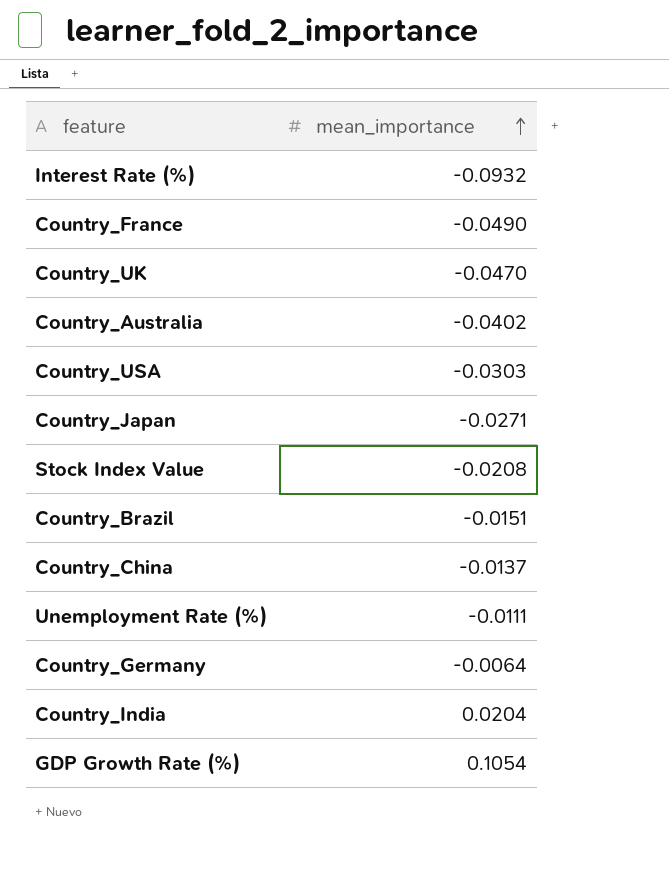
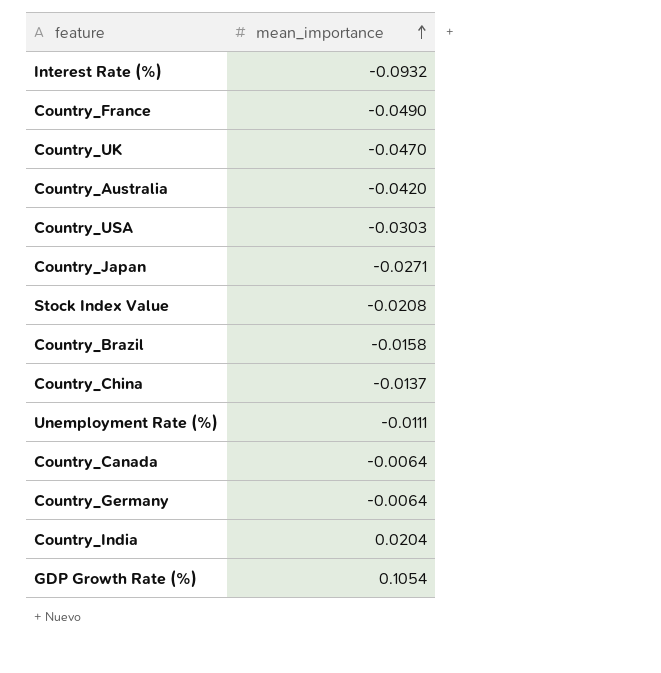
Country_Australia | mean_importance: -0.0402 -> -0.0420
Country_Brazil | mean_importance: -0.0151 -> -0.0158
row Country_Canada: none -> -0.0064

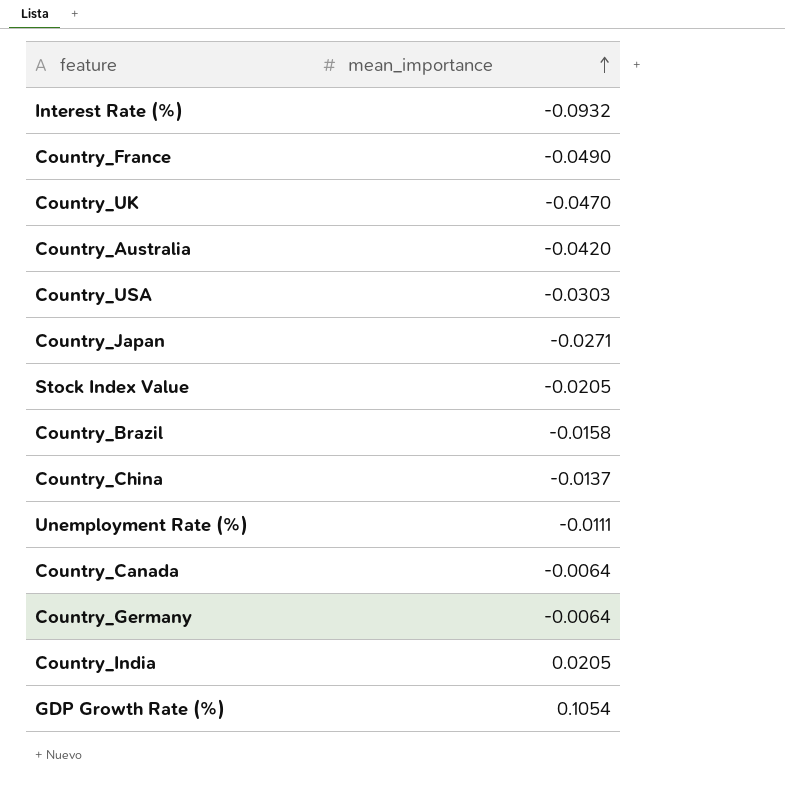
Stock Index Value | mean_importance: -0.0208 -> -0.0205
Country_India | mean_importance: 0.0204 -> 0.0205

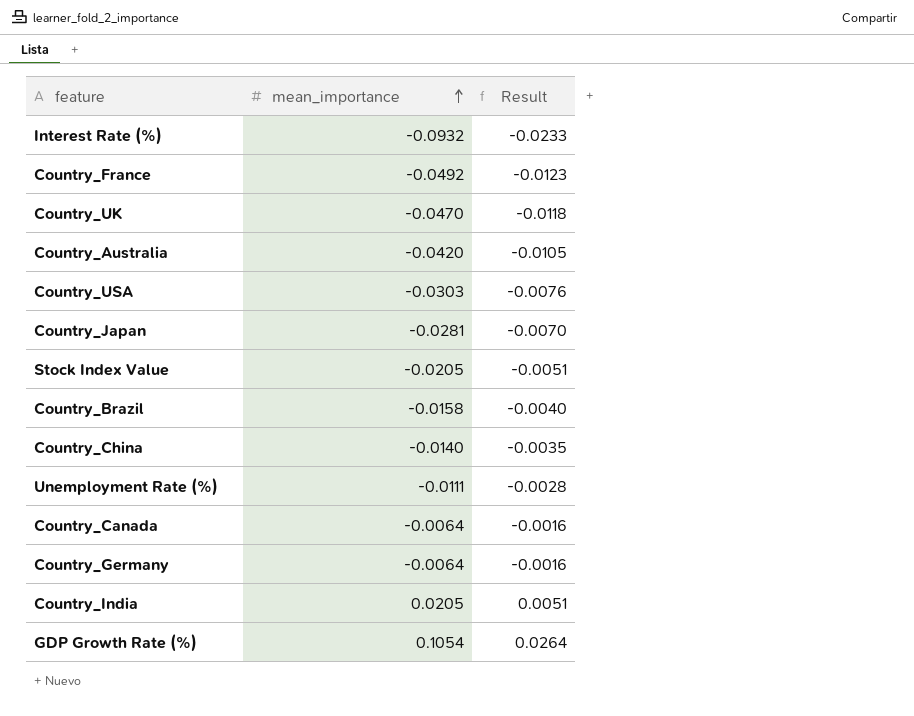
column Result | formula: none -> [mean_importance] * 0.25
Country_France | mean_importance: -0.0490 -> -0.0492
Country_Japan | mean_importance: -0.0271 -> -0.0281
Country_China | mean_importance: -0.0137 -> -0.0140

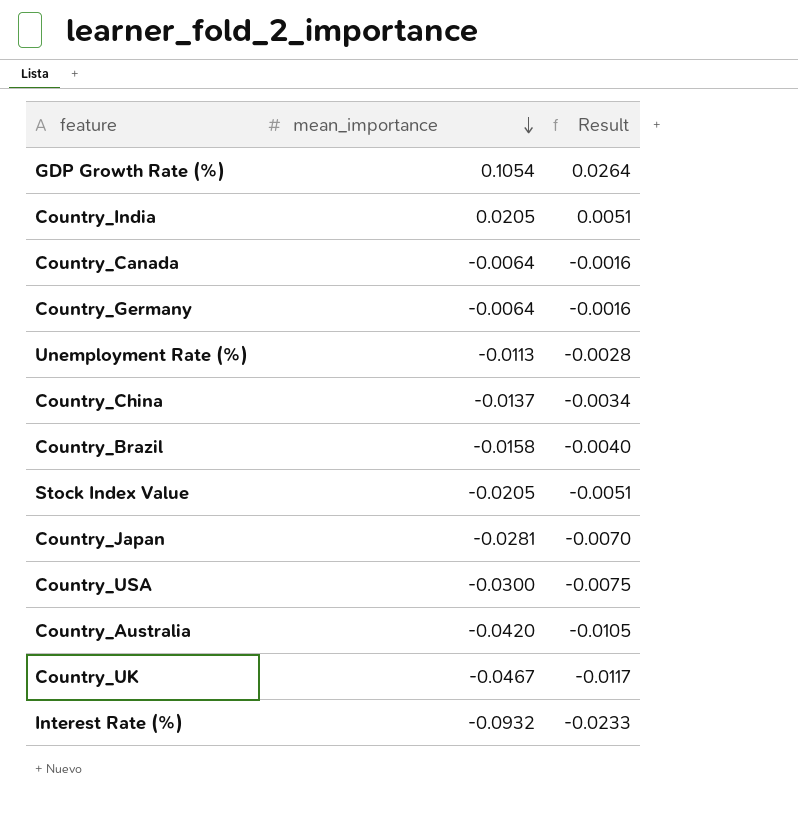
row order: mean_importance ascending -> mean_importance descending
row Country_France: -0.0492 | -0.0123 -> none
Unemployment Rate (%) | mean_importance: -0.0111 -> -0.0113
Country_China | mean_importance: -0.0140 -> -0.0137
Country_China | Result: -0.0035 -> -0.0034
Country_USA | mean_importance: -0.0303 -> -0.0300
Country_USA | Result: -0.0076 -> -0.0075
Country_UK | mean_importance: -0.0470 -> -0.0467
Country_UK | Result: -0.0118 -> -0.0117

